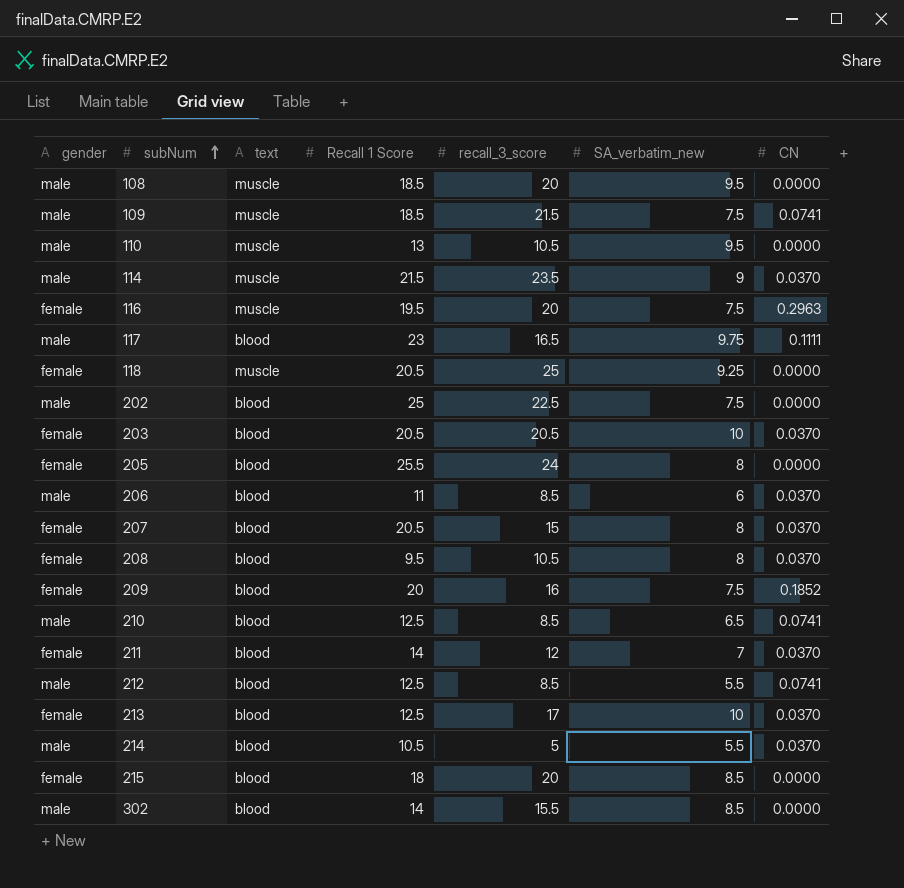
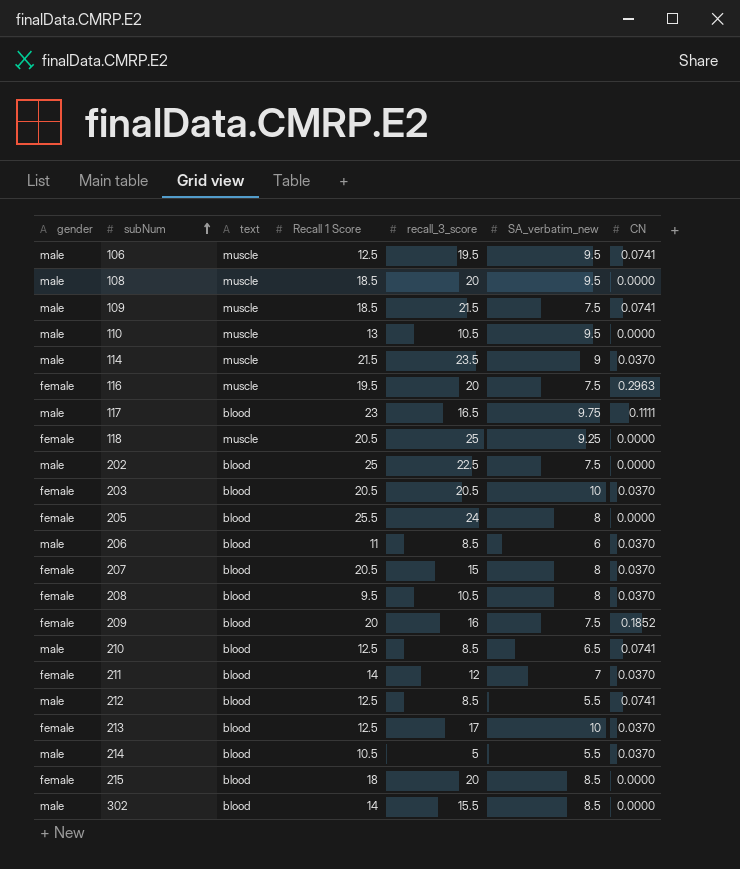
row 106: none -> male | muscle | 12.5 | 19.5 | 9.5 | 0.0741

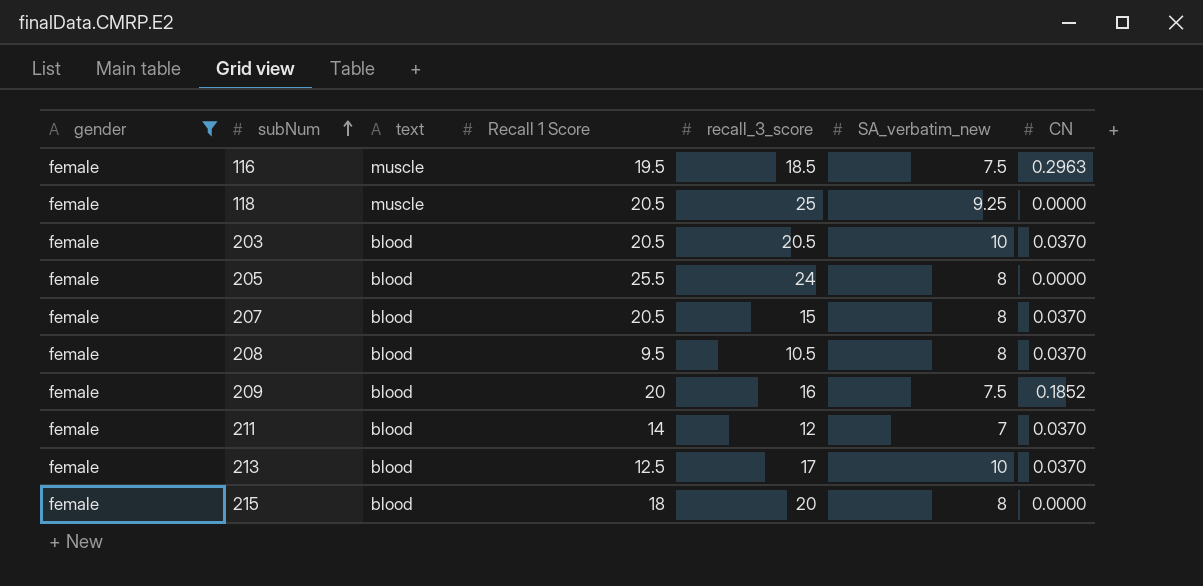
filter: none -> gender = female
116 | recall_3_score: 20 -> 18.5
215 | SA_verbatim_new: 8.5 -> 8

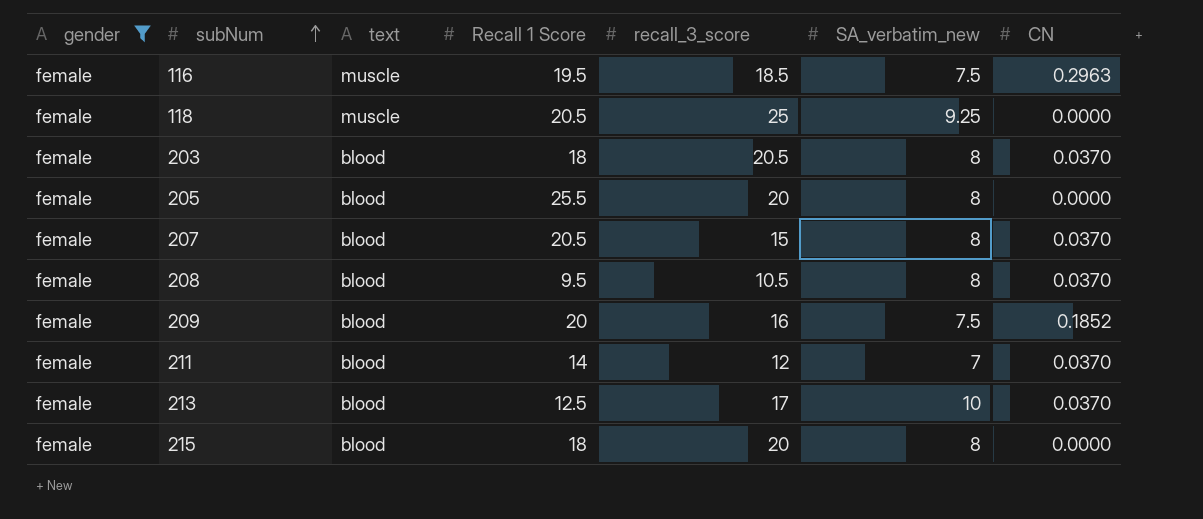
203 | Recall 1 Score: 20.5 -> 18
203 | SA_verbatim_new: 10 -> 8
205 | recall_3_score: 24 -> 20

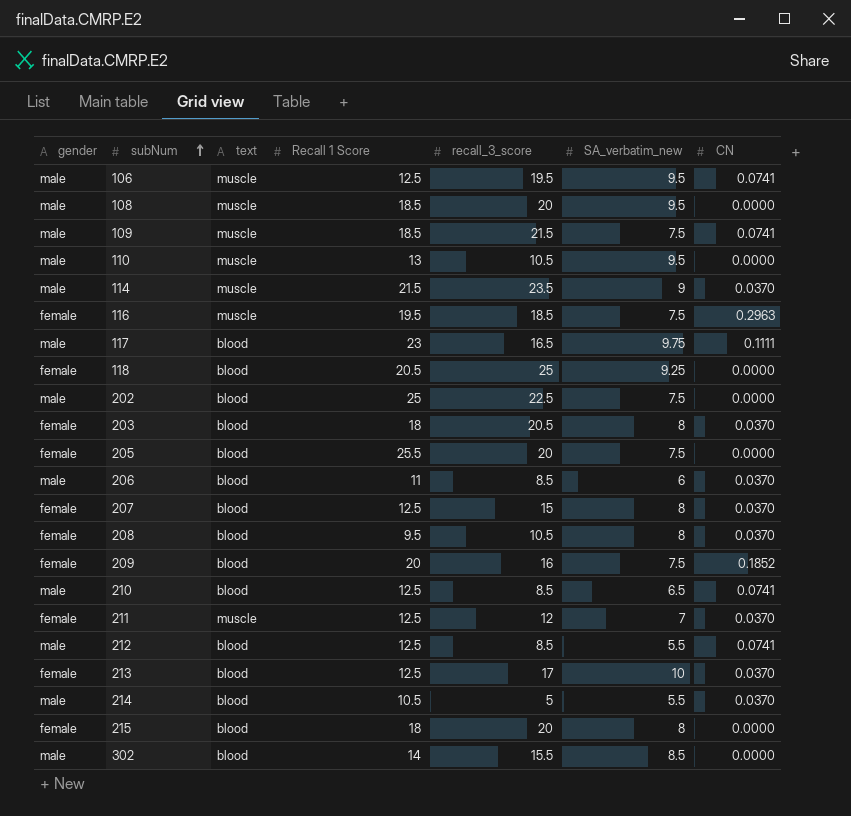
filter: gender = female -> none
118 | text: muscle -> blood
205 | SA_verbatim_new: 8 -> 7.5
207 | Recall 1 Score: 20.5 -> 12.5
211 | text: blood -> muscle
211 | Recall 1 Score: 14 -> 12.5

